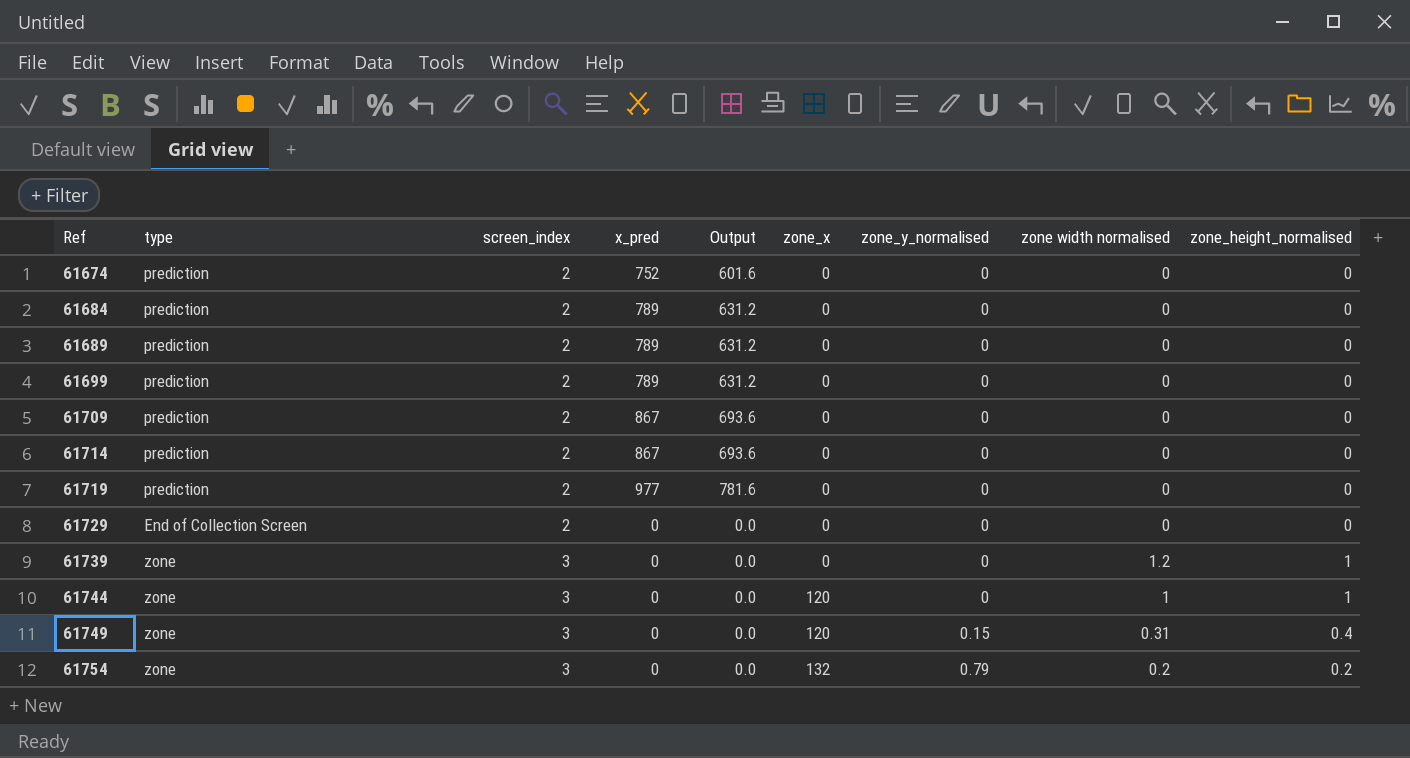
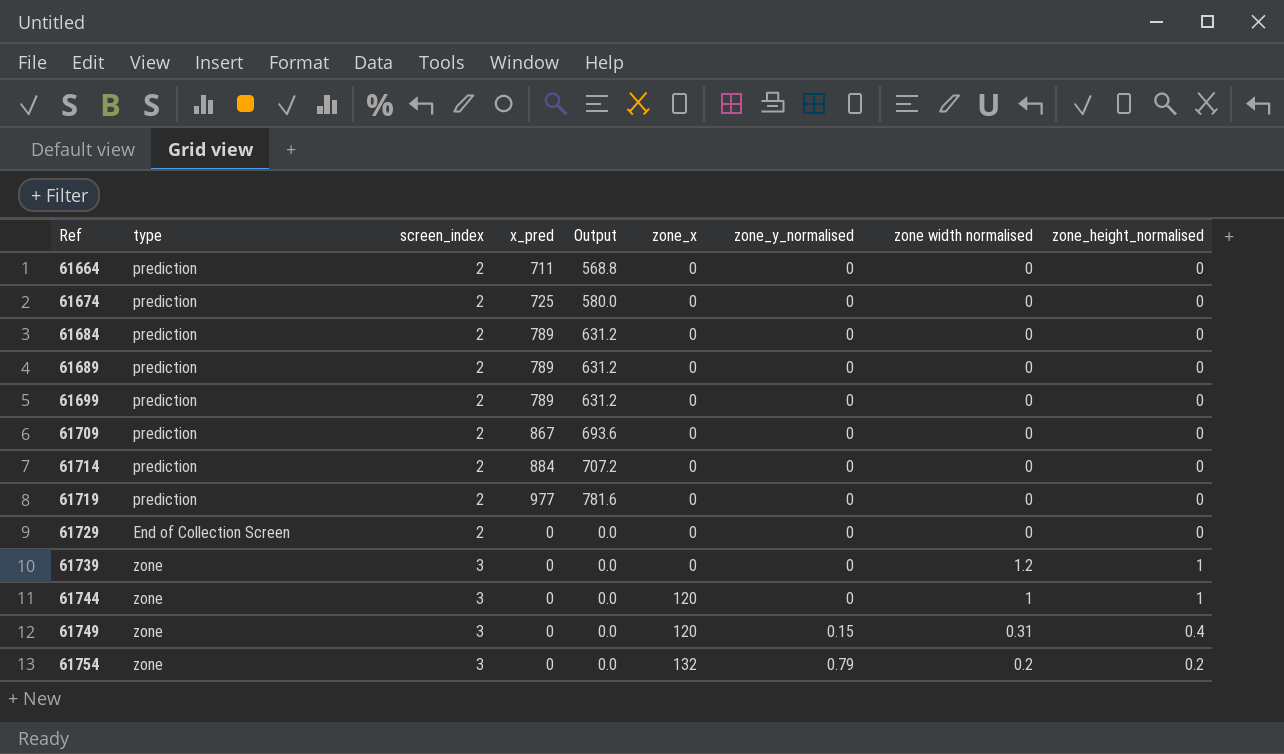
row 61664: none -> prediction | 2 | 711 | 568.8 | 0 | 0 | 0 | 0
61674 | x_pred: 752 -> 725
61674 | Output: 601.6 -> 580.0
61714 | x_pred: 867 -> 884
61714 | Output: 693.6 -> 707.2

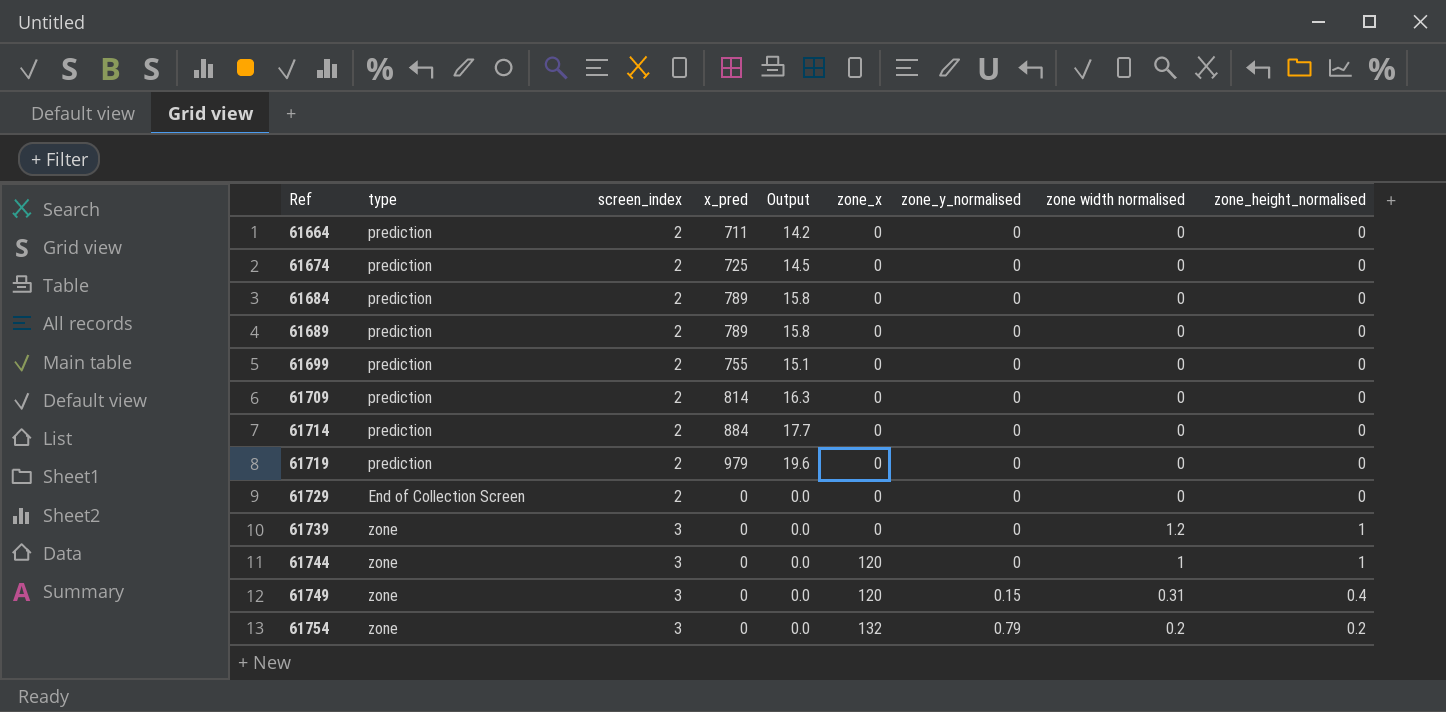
column Output | formula: [x_pred] * 0.8 -> [x_pred] * 0.02
61699 | x_pred: 789 -> 755
61709 | x_pred: 867 -> 814
61719 | x_pred: 977 -> 979

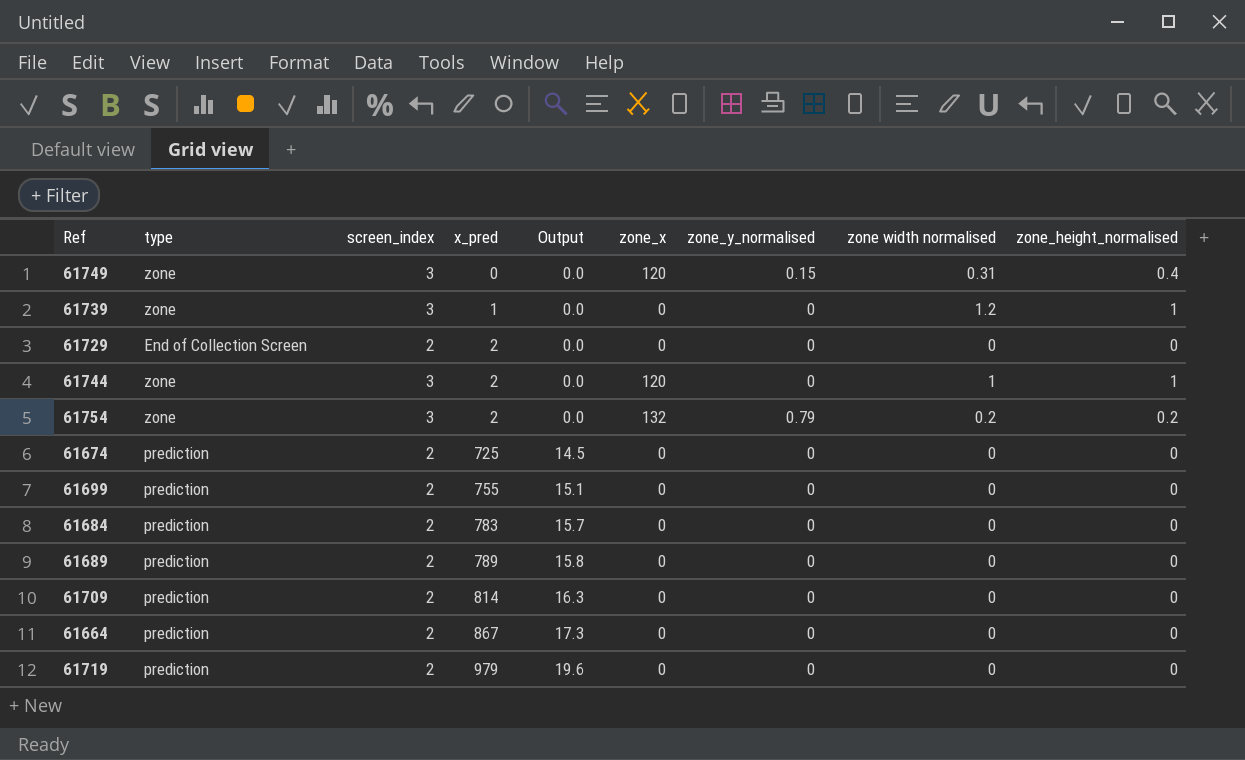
row order: Ref ascending -> x_pred ascending
row 61714: prediction | 2 | 884 | 17.7 | 0 | 0 | 0 | 0 -> none
61739 | x_pred: 0 -> 1
61729 | x_pred: 0 -> 2
61744 | x_pred: 0 -> 2
61754 | x_pred: 0 -> 2
61684 | x_pred: 789 -> 783
61684 | Output: 15.8 -> 15.7
61664 | x_pred: 711 -> 867
61664 | Output: 14.2 -> 17.3

